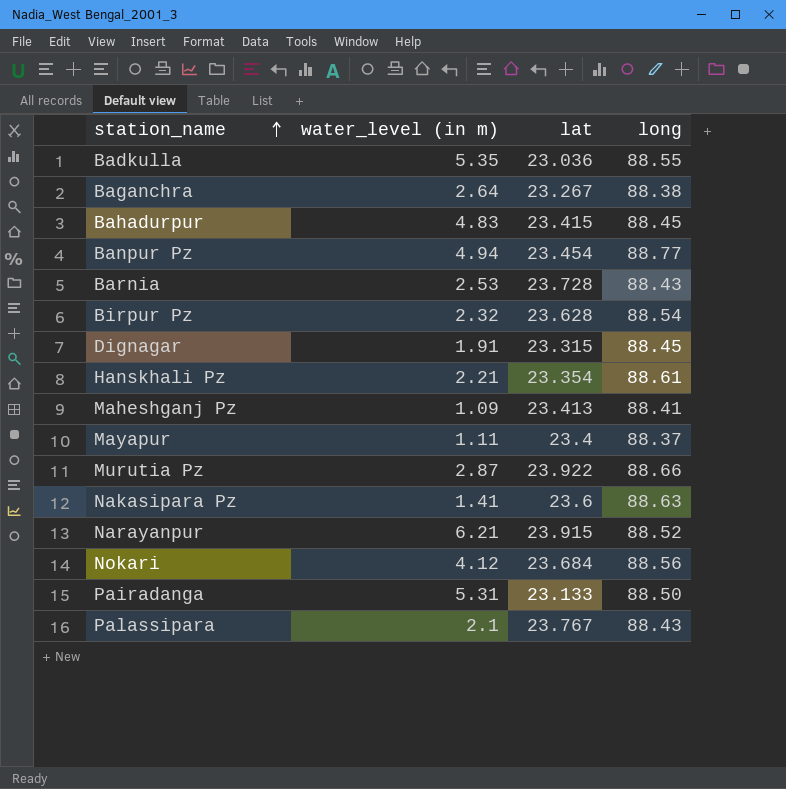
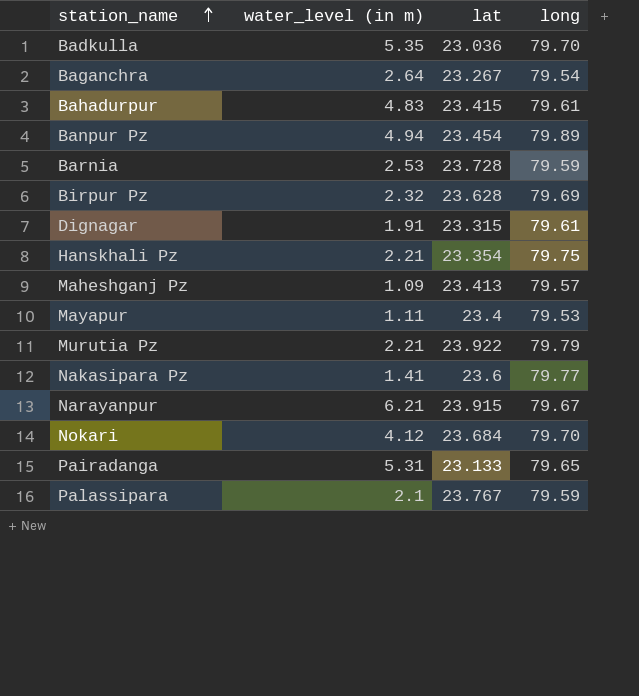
Badkulla | long: 88.55 -> 79.70
Baganchra | long: 88.38 -> 79.54
Bahadurpur | long: 88.45 -> 79.61
Banpur Pz | long: 88.77 -> 79.89
Barnia | long: 88.43 -> 79.59
Birpur Pz | long: 88.54 -> 79.69
Dignagar | long: 88.45 -> 79.61
Hanskhali Pz | long: 88.61 -> 79.75
Maheshganj Pz | long: 88.41 -> 79.57
Mayapur | long: 88.37 -> 79.53
Murutia Pz | water_level (in m): 2.87 -> 2.21
Murutia Pz | long: 88.66 -> 79.79
Nakasipara Pz | long: 88.63 -> 79.77
Narayanpur | long: 88.52 -> 79.67
Nokari | long: 88.56 -> 79.70
Pairadanga | long: 88.50 -> 79.65
Palassipara | long: 88.43 -> 79.59

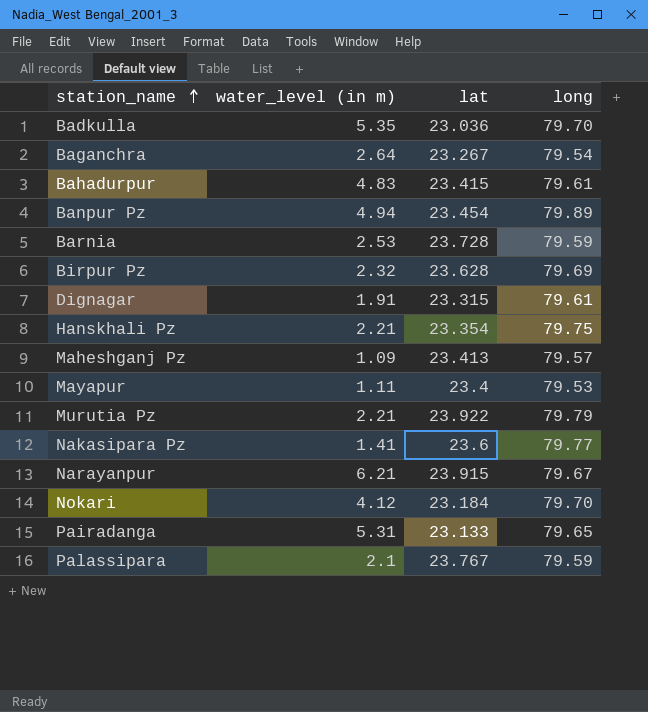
Nokari | lat: 23.684 -> 23.184

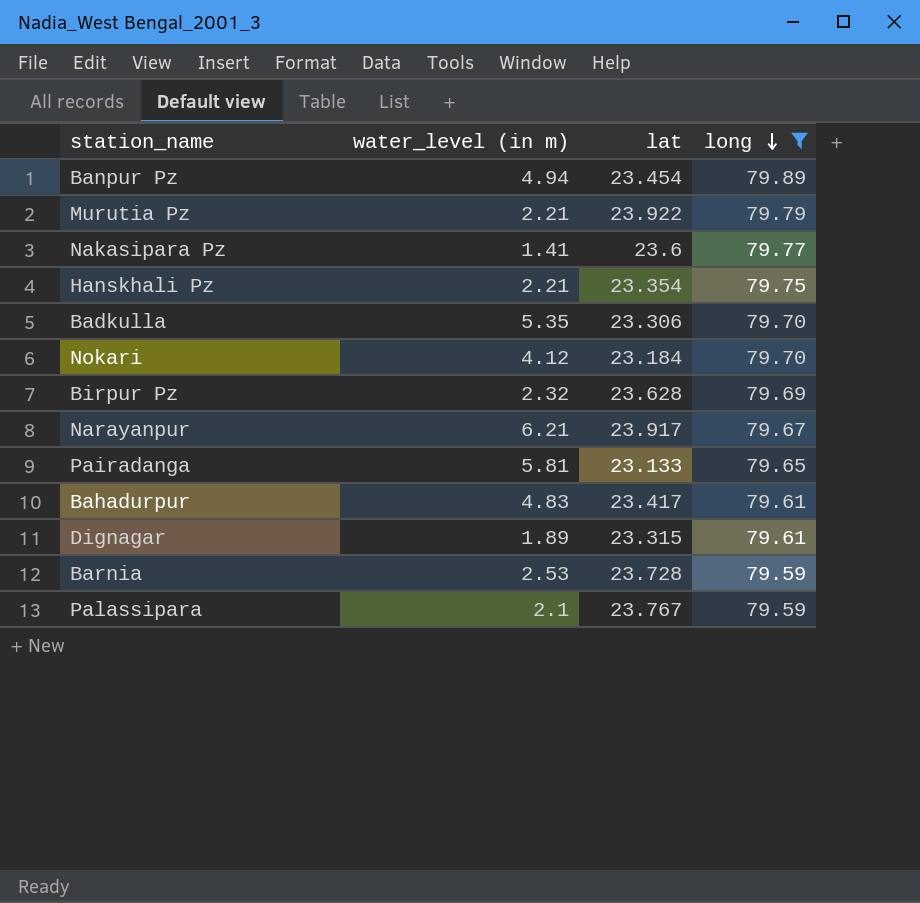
filter: none -> long >= 79.59
row order: station_name ascending -> long descending
Badkulla | lat: 23.036 -> 23.306
Narayanpur | lat: 23.915 -> 23.917
Pairadanga | water_level (in m): 5.31 -> 5.81
Bahadurpur | lat: 23.415 -> 23.417
Dignagar | water_level (in m): 1.91 -> 1.89

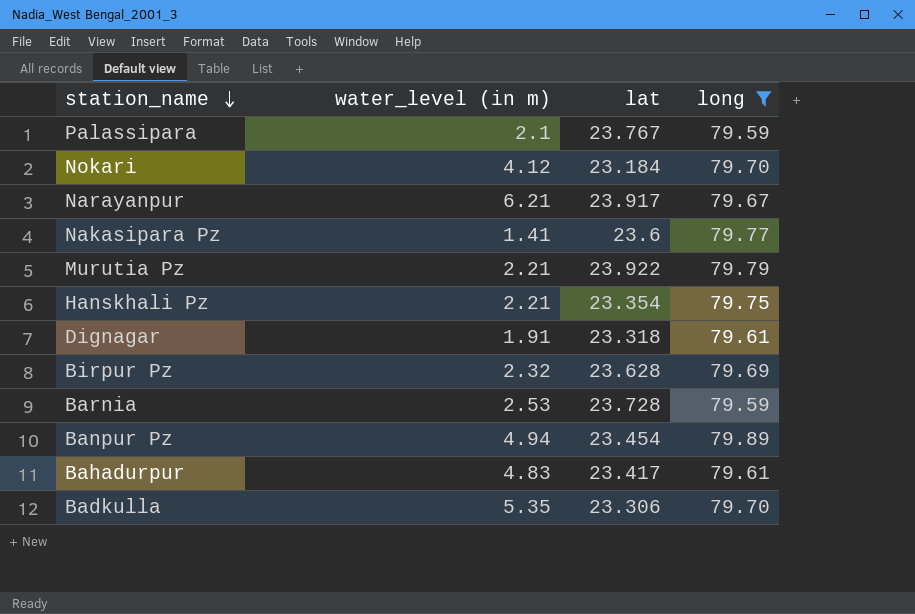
row order: long descending -> station_name descending
row Pairadanga: 5.81 | 23.133 | 79.65 -> none
Dignagar | water_level (in m): 1.89 -> 1.91
Dignagar | lat: 23.315 -> 23.318

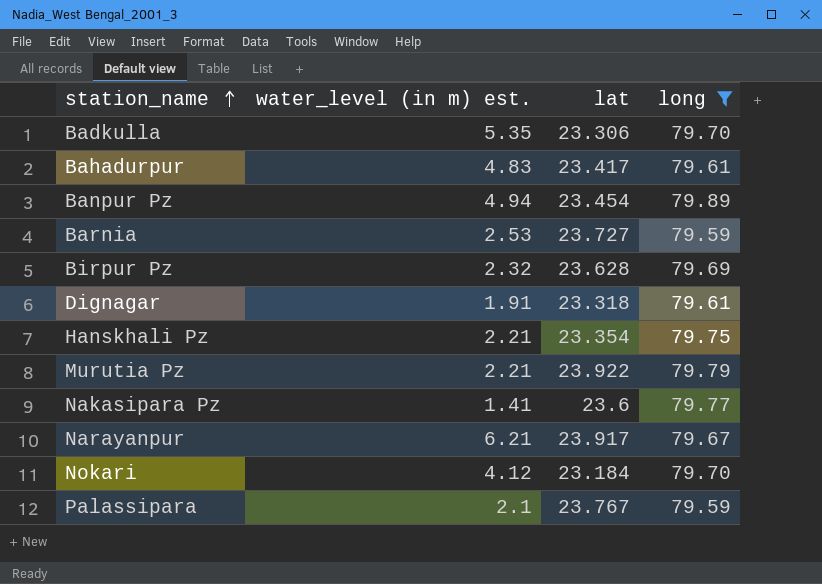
row order: station_name descending -> station_name ascending
column name: water_level (in m) -> water_level (in m) est.
Barnia | lat: 23.728 -> 23.727

